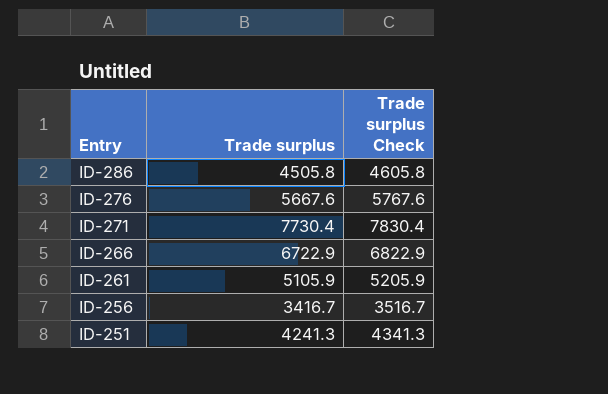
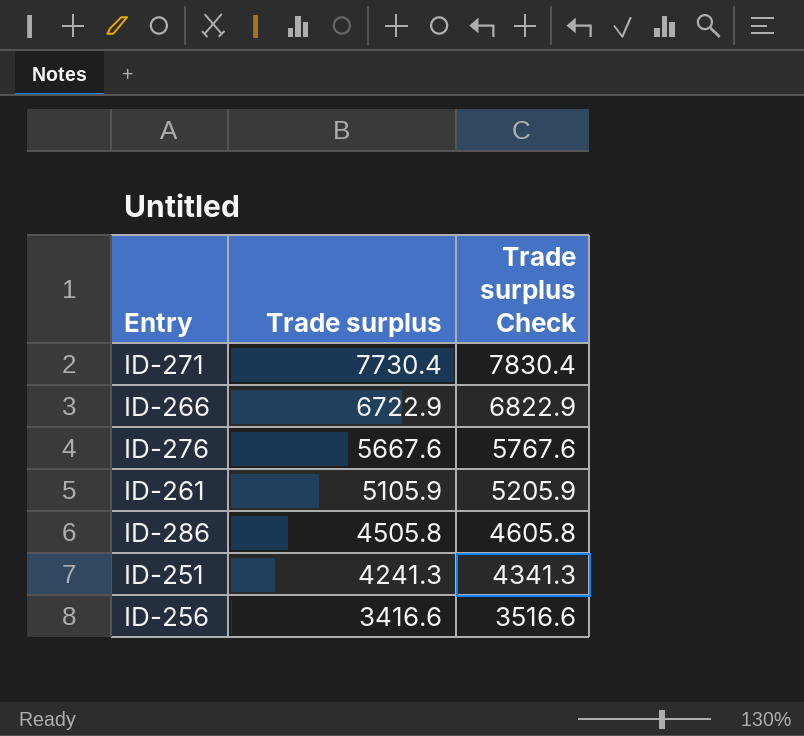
row order: Entry descending -> Trade surplus descending
ID-256 | Trade surplus: 3416.7 -> 3416.6
ID-256 | Trade surplus Check: 3516.7 -> 3516.6

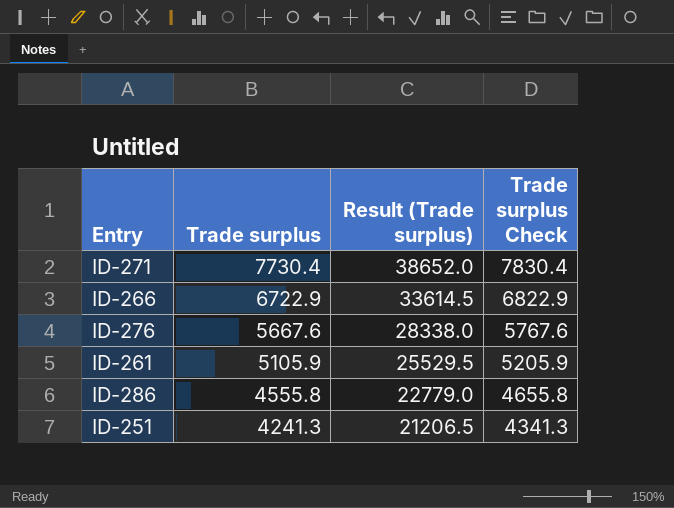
column Result (Trade surplus) | formula: none -> [Trade surplus] * 5
row ID-256: 3416.6 | 3516.6 -> none
ID-286 | Trade surplus: 4505.8 -> 4555.8
ID-286 | Trade surplus Check: 4605.8 -> 4655.8

